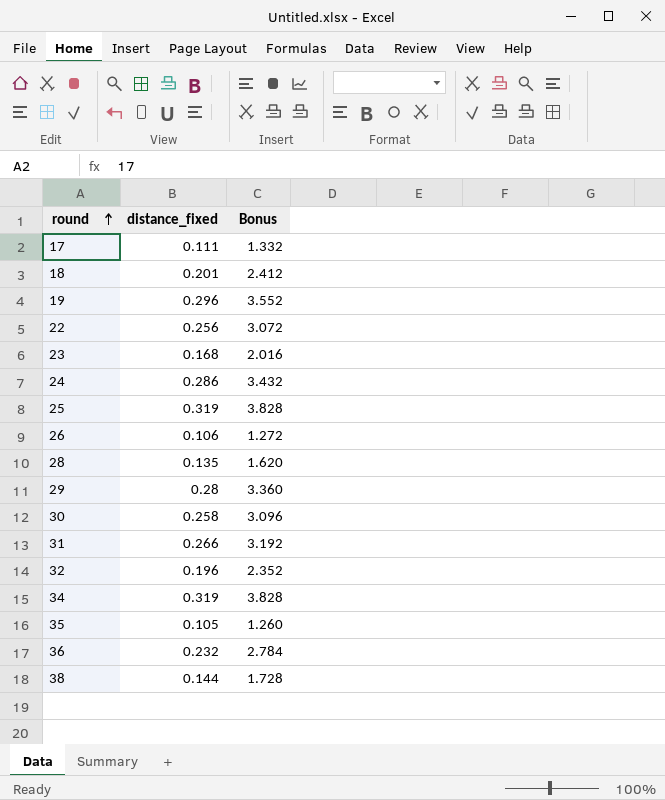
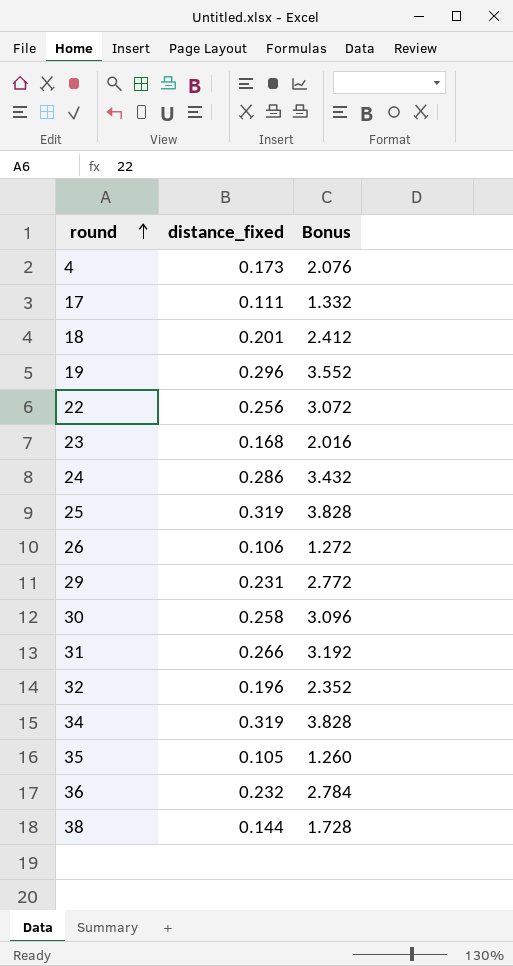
row 28: 0.135 | 1.620 -> none
row 4: none -> 0.173 | 2.076
29 | distance_fixed: 0.28 -> 0.231
29 | Bonus: 3.360 -> 2.772

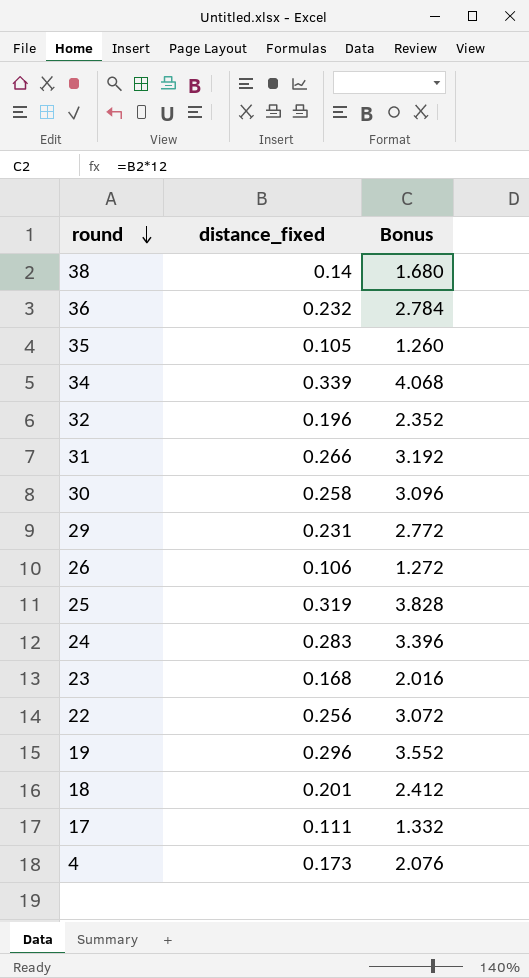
row order: round ascending -> round descending
38 | distance_fixed: 0.144 -> 0.14
38 | Bonus: 1.728 -> 1.680
34 | distance_fixed: 0.319 -> 0.339
34 | Bonus: 3.828 -> 4.068
24 | distance_fixed: 0.286 -> 0.283
24 | Bonus: 3.432 -> 3.396

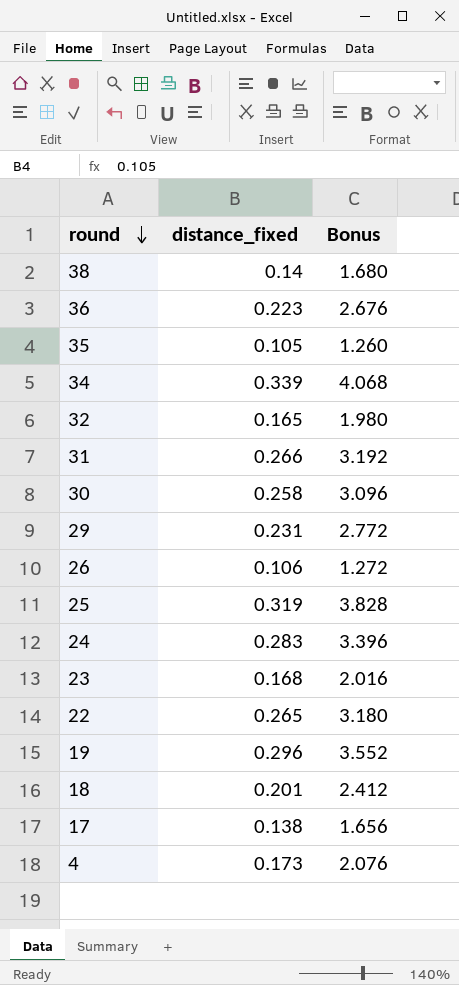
36 | distance_fixed: 0.232 -> 0.223
36 | Bonus: 2.784 -> 2.676
32 | distance_fixed: 0.196 -> 0.165
32 | Bonus: 2.352 -> 1.980
22 | distance_fixed: 0.256 -> 0.265
22 | Bonus: 3.072 -> 3.180
17 | distance_fixed: 0.111 -> 0.138
17 | Bonus: 1.332 -> 1.656

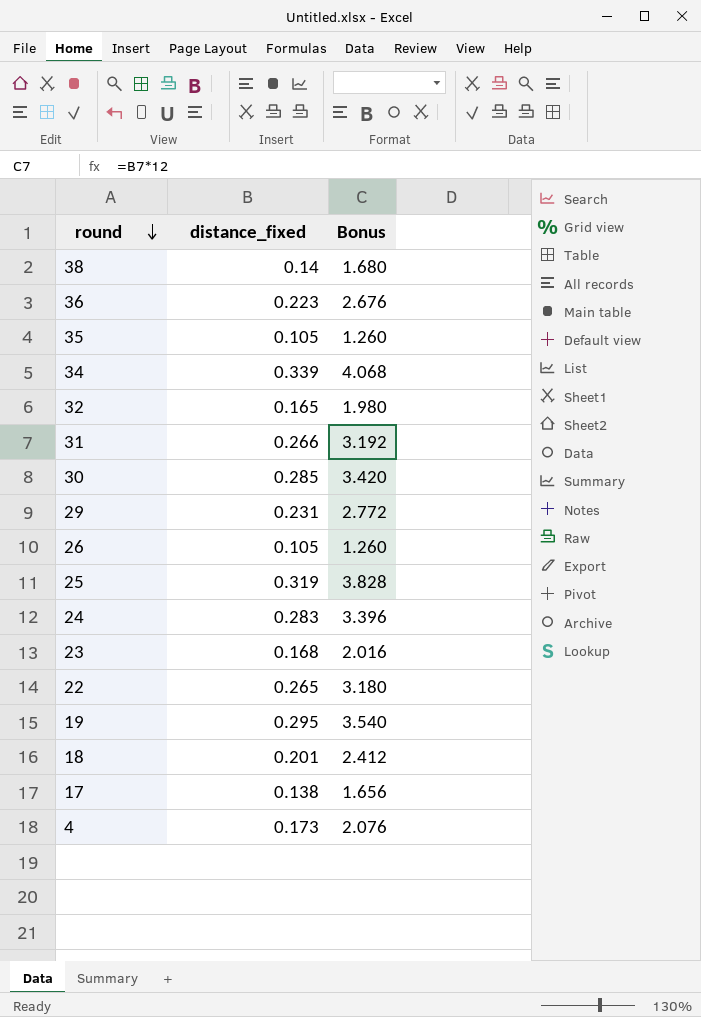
30 | distance_fixed: 0.258 -> 0.285
30 | Bonus: 3.096 -> 3.420
26 | distance_fixed: 0.106 -> 0.105
26 | Bonus: 1.272 -> 1.260
19 | distance_fixed: 0.296 -> 0.295
19 | Bonus: 3.552 -> 3.540

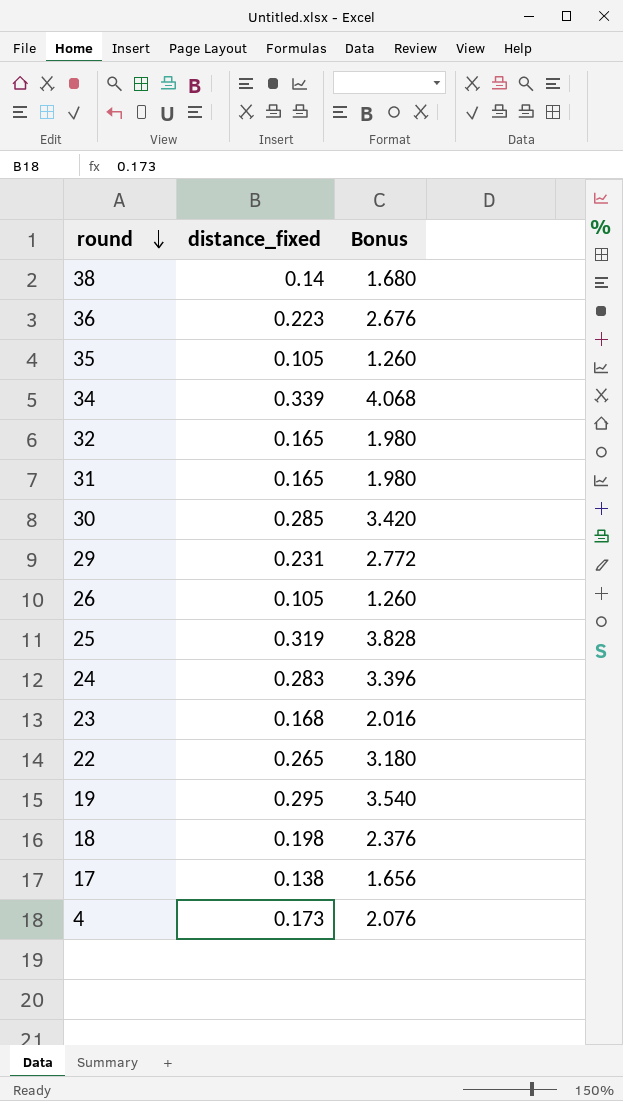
31 | distance_fixed: 0.266 -> 0.165
31 | Bonus: 3.192 -> 1.980
18 | distance_fixed: 0.201 -> 0.198
18 | Bonus: 2.412 -> 2.376

